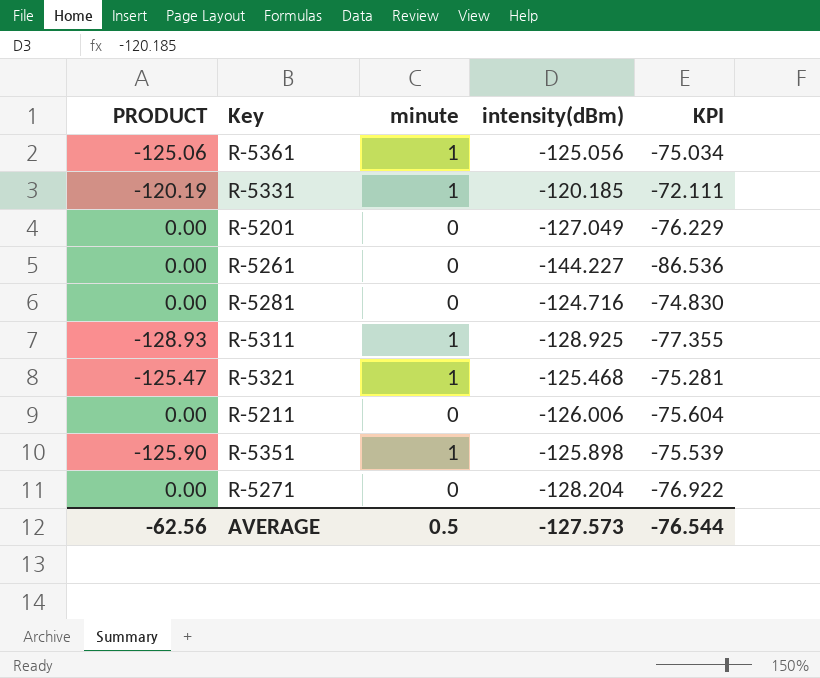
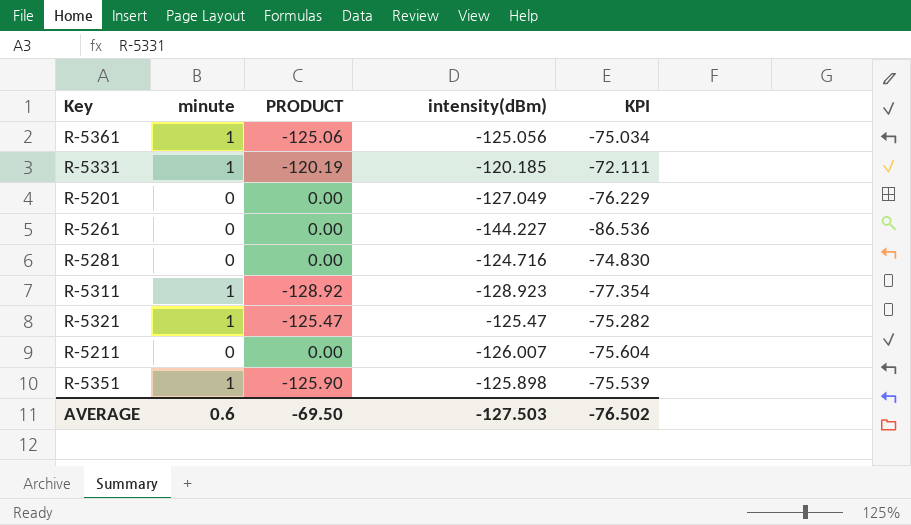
column PRODUCT | position: 1 -> 3
row R-5271: 0.00 | 0 | -128.204 | -76.922 -> none
R-5311 | PRODUCT: -128.93 -> -128.92
R-5311 | intensity(dBm): -128.925 -> -128.923
R-5311 | KPI: -77.355 -> -77.354
R-5321 | intensity(dBm): -125.468 -> -125.47
R-5321 | KPI: -75.281 -> -75.282
R-5211 | intensity(dBm): -126.006 -> -126.007
AVERAGE | minute: 0.5 -> 0.6
AVERAGE | PRODUCT: -62.56 -> -69.50
AVERAGE | intensity(dBm): -127.573 -> -127.503
AVERAGE | KPI: -76.544 -> -76.502

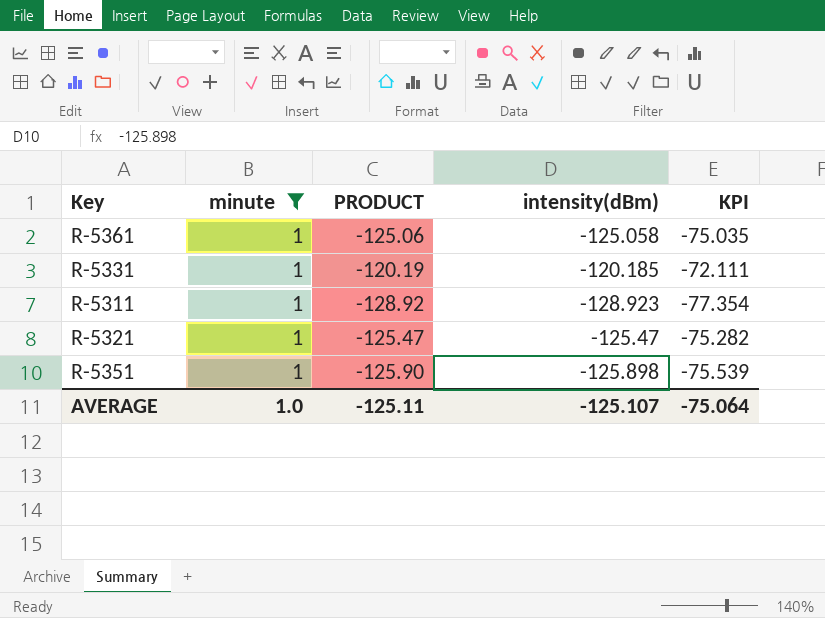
filter: none -> minute = 1
R-5361 | intensity(dBm): -125.056 -> -125.058
R-5361 | KPI: -75.034 -> -75.035
AVERAGE | minute: 0.6 -> 1.0
AVERAGE | PRODUCT: -69.50 -> -125.11
AVERAGE | intensity(dBm): -127.503 -> -125.107
AVERAGE | KPI: -76.502 -> -75.064

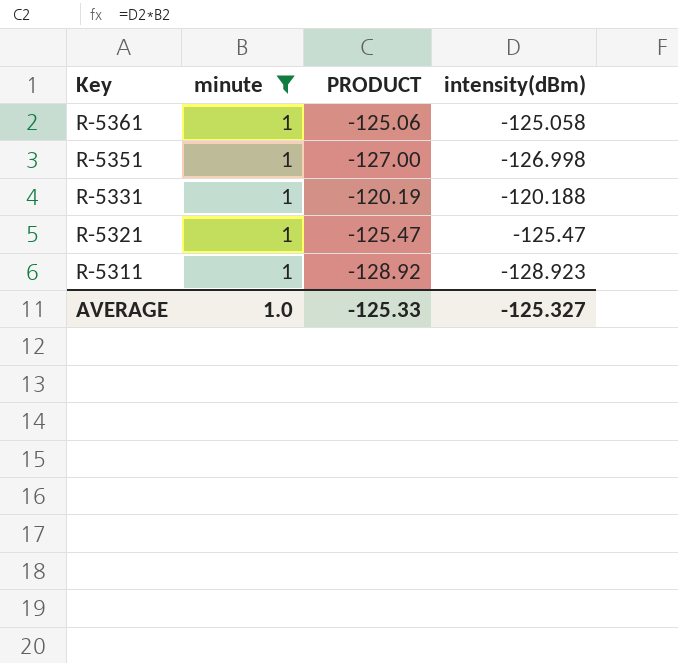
row order: none -> Key descending
column KPI | formula: [intensity(dBm)] * 0.6 -> none
R-5351 | PRODUCT: -125.90 -> -127.00
R-5351 | intensity(dBm): -125.898 -> -126.998
R-5331 | intensity(dBm): -120.185 -> -120.188
AVERAGE | PRODUCT: -125.11 -> -125.33
AVERAGE | intensity(dBm): -125.107 -> -125.327

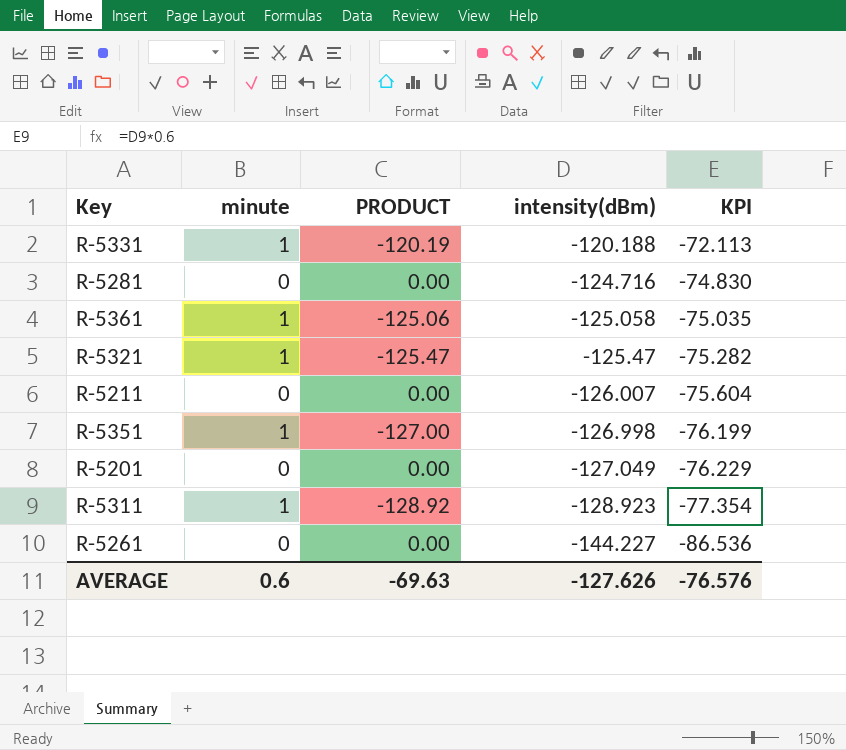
filter: minute = 1 -> none
row order: Key descending -> intensity(dBm) descending
column KPI | formula: none -> [intensity(dBm)] * 0.6
AVERAGE | minute: 1.0 -> 0.6
AVERAGE | PRODUCT: -125.33 -> -69.63
AVERAGE | intensity(dBm): -125.327 -> -127.626

